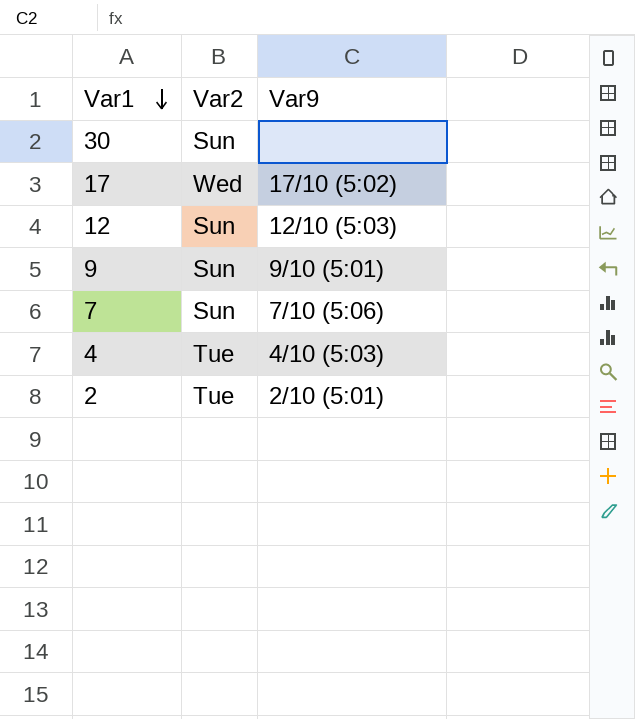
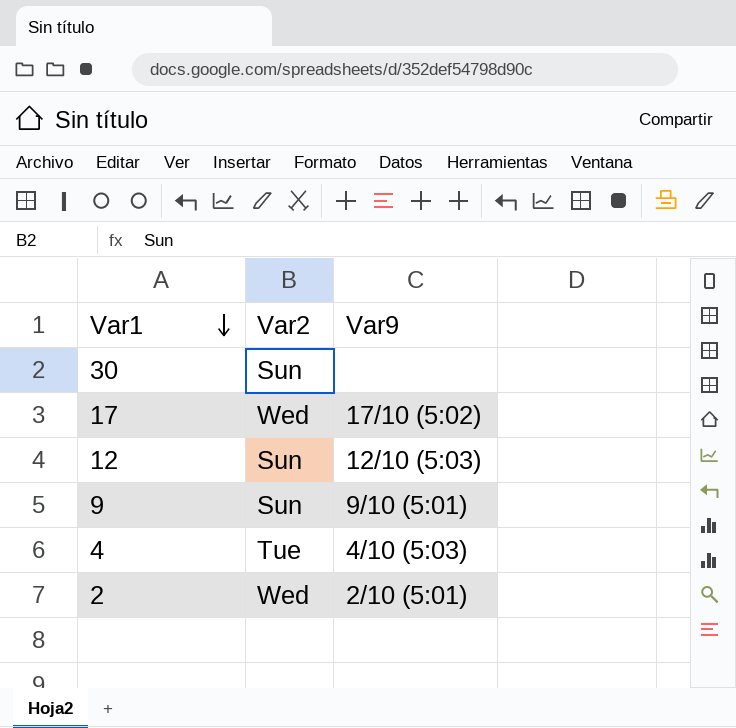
row 7: Sun | 7/10 (5:06) -> none
2 | Var2: Tue -> Wed

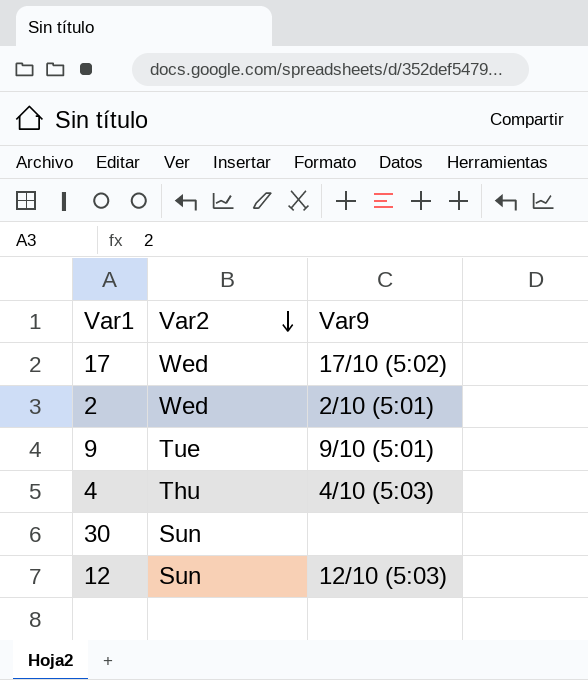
row order: Var1 descending -> Var2 descending
9 | Var2: Sun -> Tue
4 | Var2: Tue -> Thu

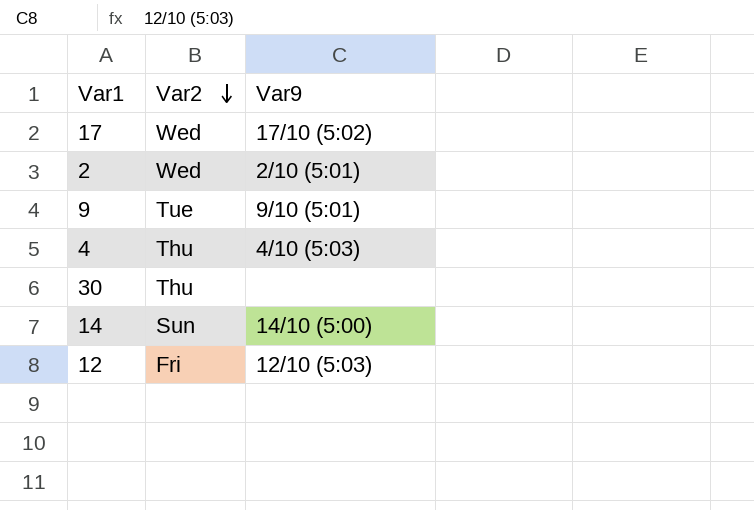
30 | Var2: Sun -> Thu
row 14: none -> Sun | 14/10 (5:00)
12 | Var2: Sun -> Fri

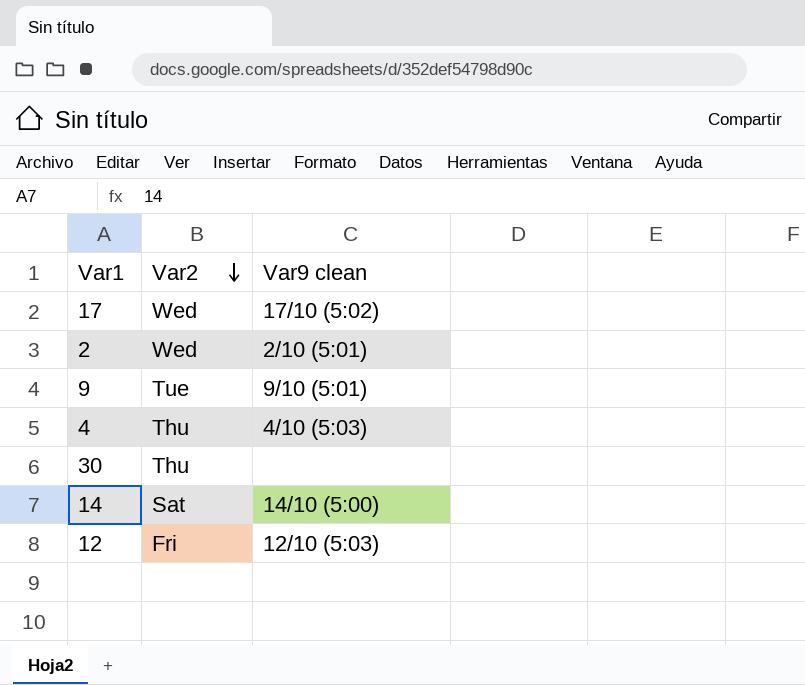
column name: Var9 -> Var9 clean
14 | Var2: Sun -> Sat

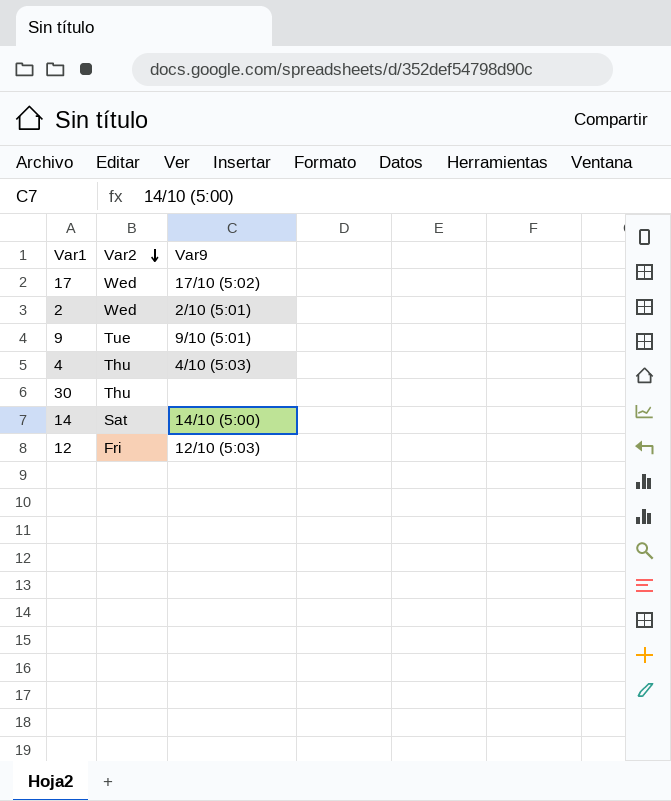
column name: Var9 clean -> Var9

